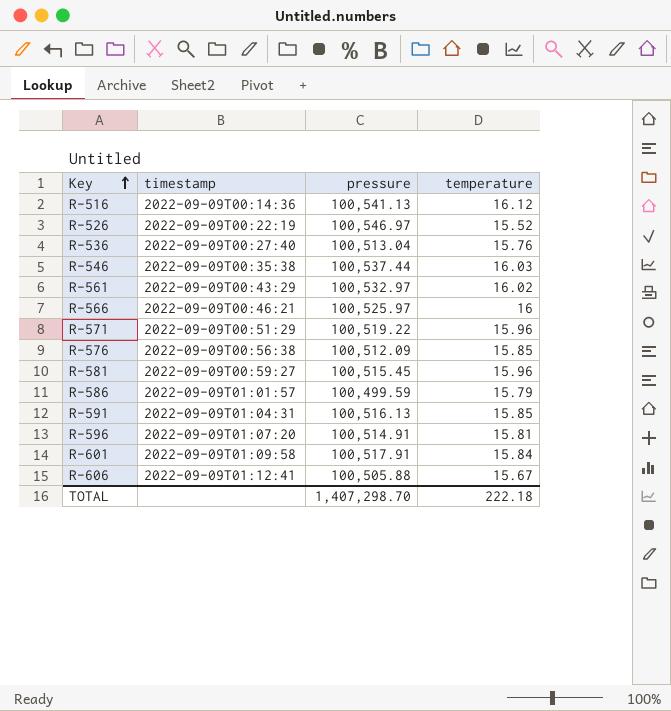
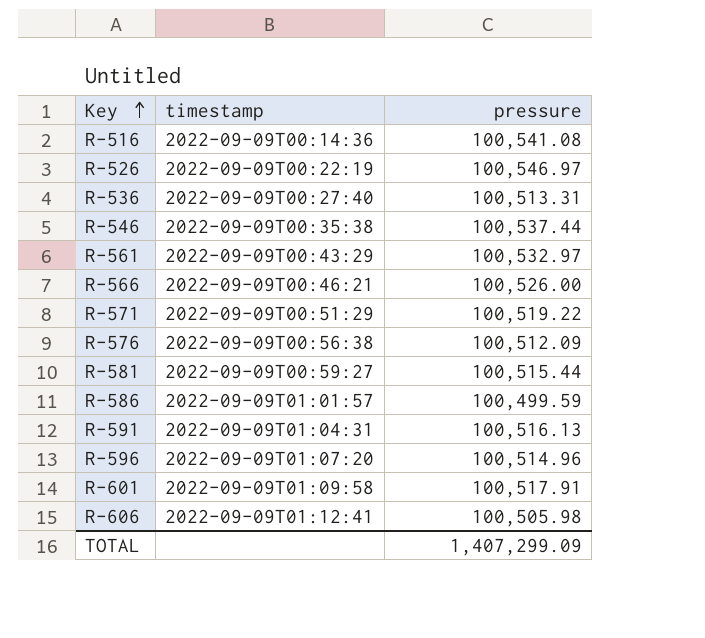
column temperature | position: 4 -> none
R-516 | pressure: 100,541.13 -> 100,541.08
R-536 | pressure: 100,513.04 -> 100,513.31
R-566 | pressure: 100,525.97 -> 100,526.00
R-581 | pressure: 100,515.45 -> 100,515.44
R-596 | pressure: 100,514.91 -> 100,514.96
R-606 | pressure: 100,505.88 -> 100,505.98
TOTAL | pressure: 1,407,298.70 -> 1,407,299.09

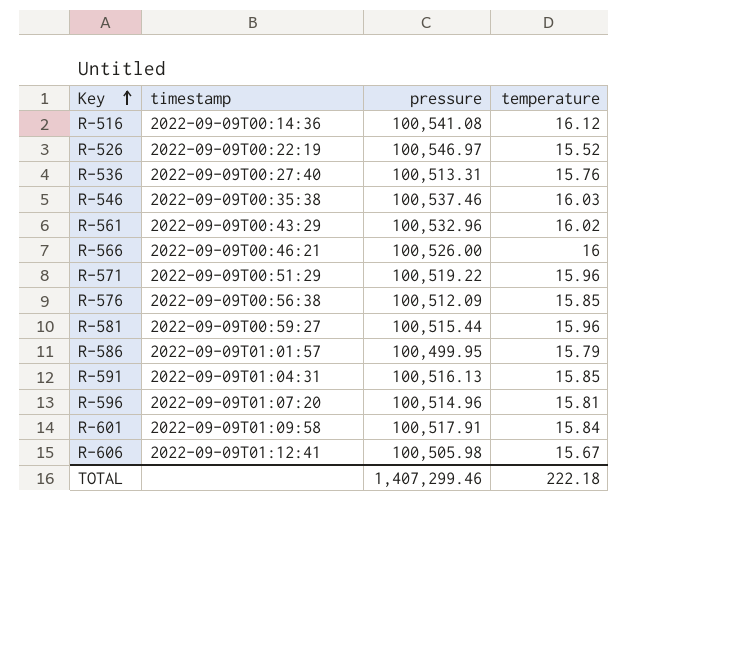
column temperature | position: none -> 4
R-546 | pressure: 100,537.44 -> 100,537.46
R-561 | pressure: 100,532.97 -> 100,532.96
R-586 | pressure: 100,499.59 -> 100,499.95
TOTAL | pressure: 1,407,299.09 -> 1,407,299.46

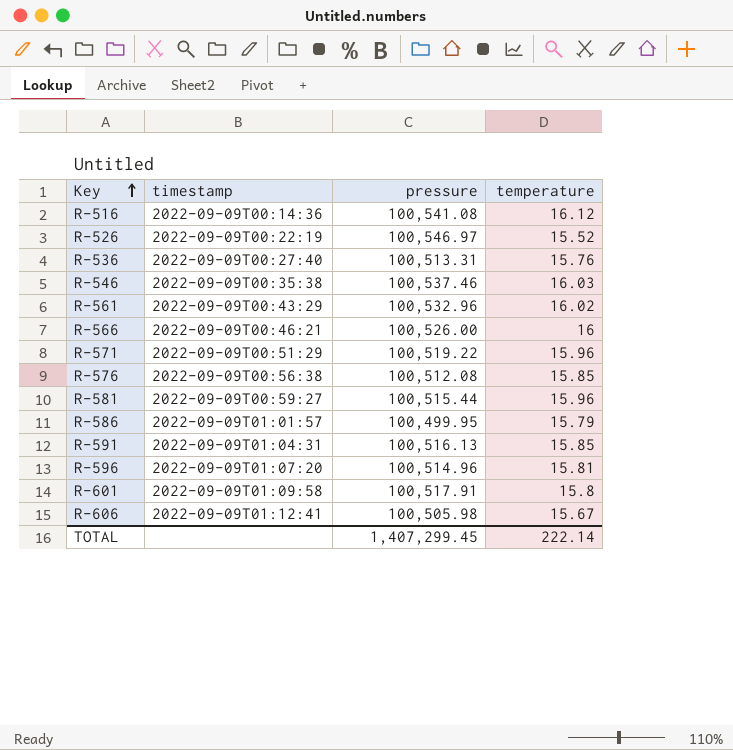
R-576 | pressure: 100,512.09 -> 100,512.08
R-601 | temperature: 15.84 -> 15.8
TOTAL | pressure: 1,407,299.46 -> 1,407,299.45
TOTAL | temperature: 222.18 -> 222.14

